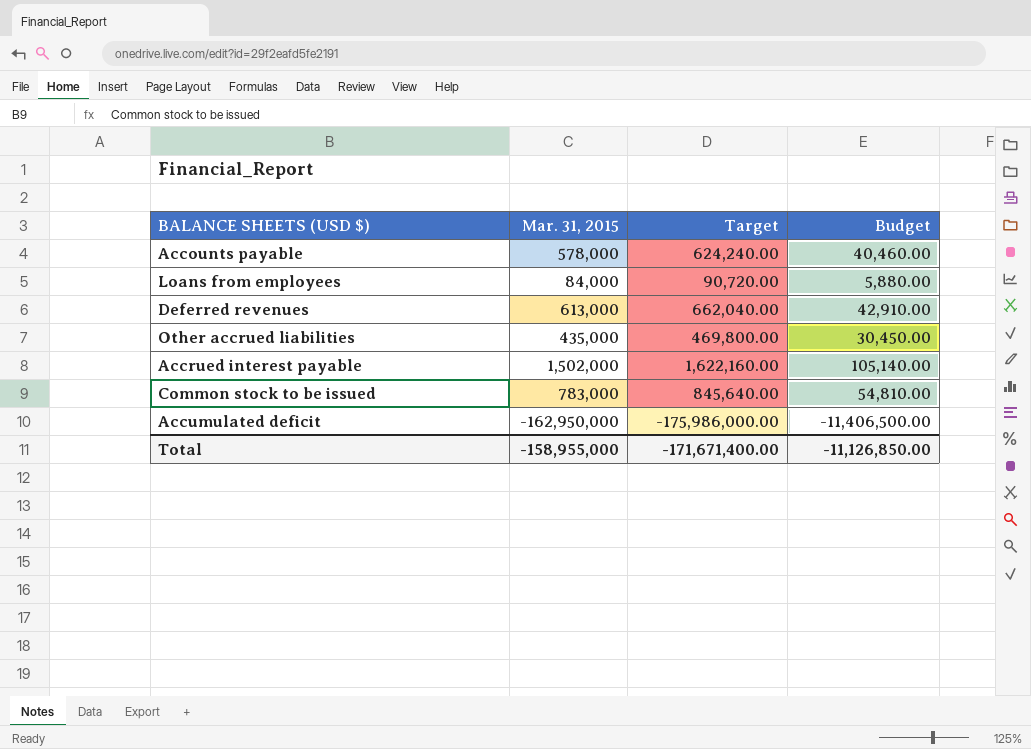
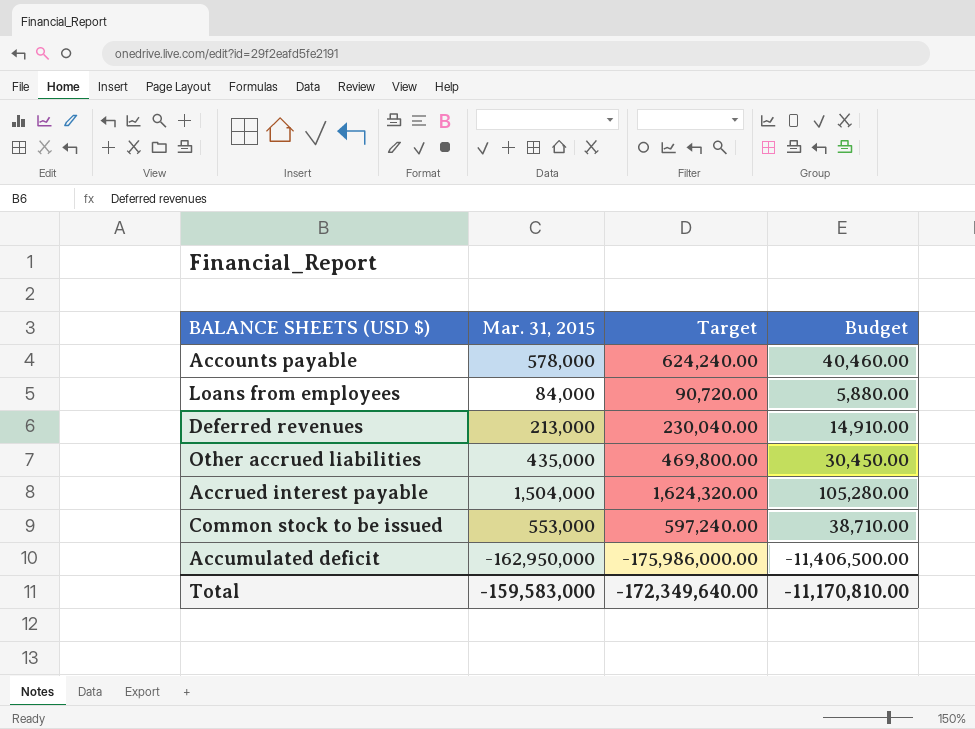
Deferred revenues | Mar. 31, 2015: 613,000 -> 213,000
Deferred revenues | Target: 662,040.00 -> 230,040.00
Deferred revenues | Budget: 42,910.00 -> 14,910.00
Accrued interest payable | Mar. 31, 2015: 1,502,000 -> 1,504,000
Accrued interest payable | Target: 1,622,160.00 -> 1,624,320.00
Accrued interest payable | Budget: 105,140.00 -> 105,280.00
Common stock to be issued | Mar. 31, 2015: 783,000 -> 553,000
Common stock to be issued | Target: 845,640.00 -> 597,240.00
Common stock to be issued | Budget: 54,810.00 -> 38,710.00
Total | Mar. 31, 2015: -158,955,000 -> -159,583,000
Total | Target: -171,671,400.00 -> -172,349,640.00
Total | Budget: -11,126,850.00 -> -11,170,810.00

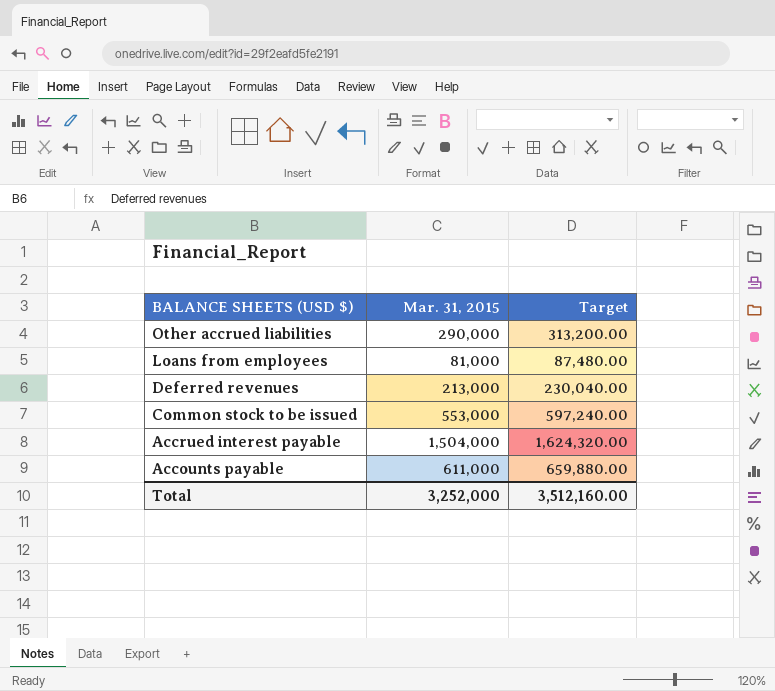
row order: none -> BALANCE SHEETS (USD $) descending
column Budget | formula: [Mar. 31, 2015] * 0.07 -> none
row Accumulated deficit: -162,950,000 | -175,986,000.00 | -11,406,500.00 -> none
Other accrued liabilities | Mar. 31, 2015: 435,000 -> 290,000
Other accrued liabilities | Target: 469,800.00 -> 313,200.00
Loans from employees | Mar. 31, 2015: 84,000 -> 81,000
Loans from employees | Target: 90,720.00 -> 87,480.00
Accounts payable | Mar. 31, 2015: 578,000 -> 611,000
Accounts payable | Target: 624,240.00 -> 659,880.00
Total | Mar. 31, 2015: -159,583,000 -> 3,252,000
Total | Target: -172,349,640.00 -> 3,512,160.00

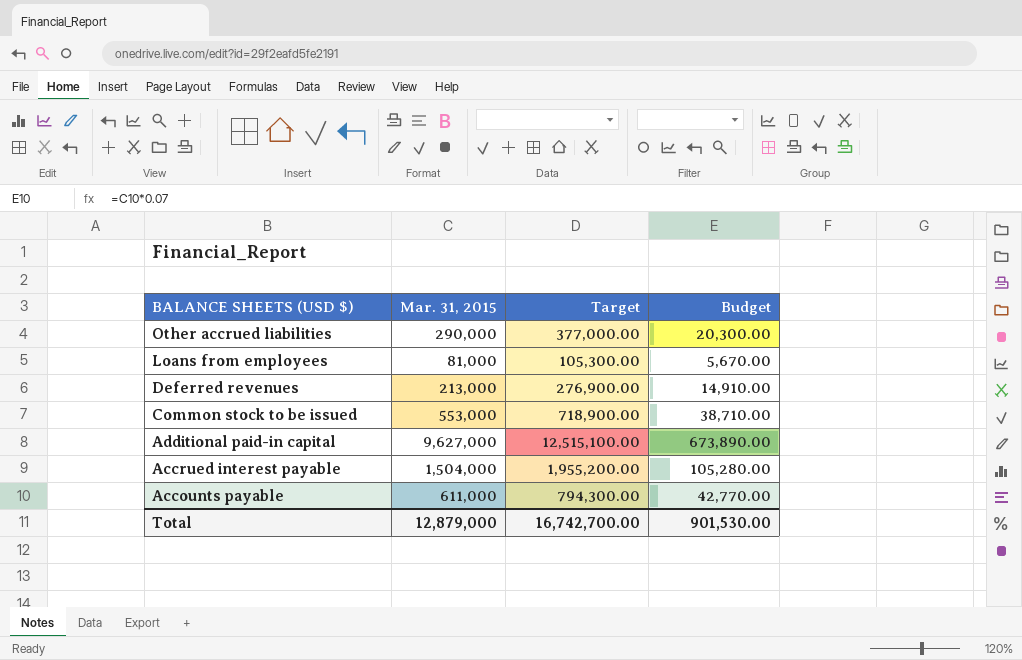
column Target | formula: [Mar. 31, 2015] * 1.08 -> [Mar. 31, 2015] * 1.3
column Budget | formula: none -> [Mar. 31, 2015] * 0.07
row Additional paid-in capital: none -> 9,627,000 | 12,515,100.00 | 673,890.00
Total | Mar. 31, 2015: 3,252,000 -> 12,879,000
Total | Target: 3,512,160.00 -> 16,742,700.00

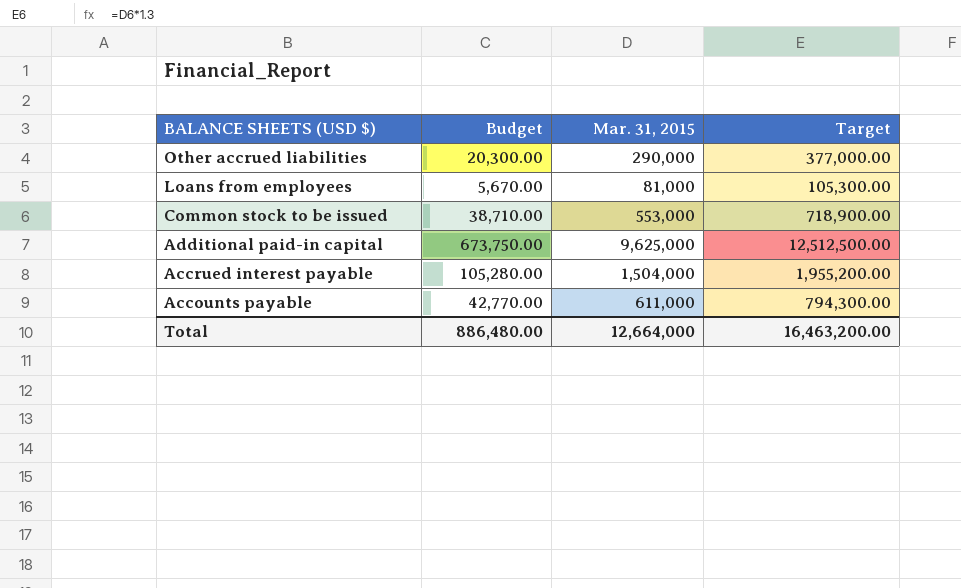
column Budget | position: 4 -> 2
row Deferred revenues: 213,000 | 276,900.00 | 14,910.00 -> none
Additional paid-in capital | Budget: 673,890.00 -> 673,750.00
Additional paid-in capital | Mar. 31, 2015: 9,627,000 -> 9,625,000
Additional paid-in capital | Target: 12,515,100.00 -> 12,512,500.00
Total | Budget: 901,530.00 -> 886,480.00
Total | Mar. 31, 2015: 12,879,000 -> 12,664,000
Total | Target: 16,742,700.00 -> 16,463,200.00

